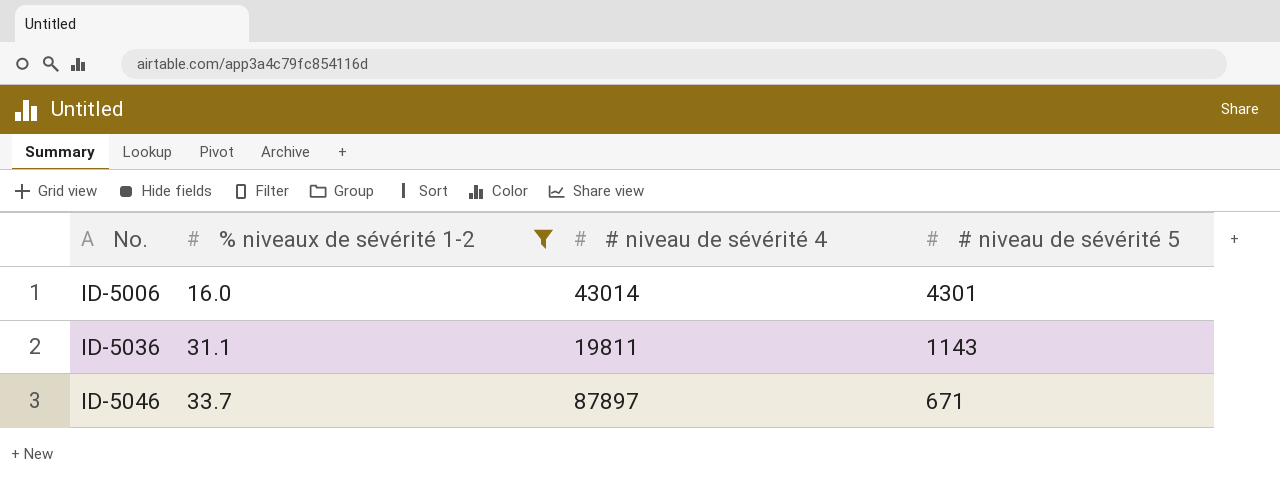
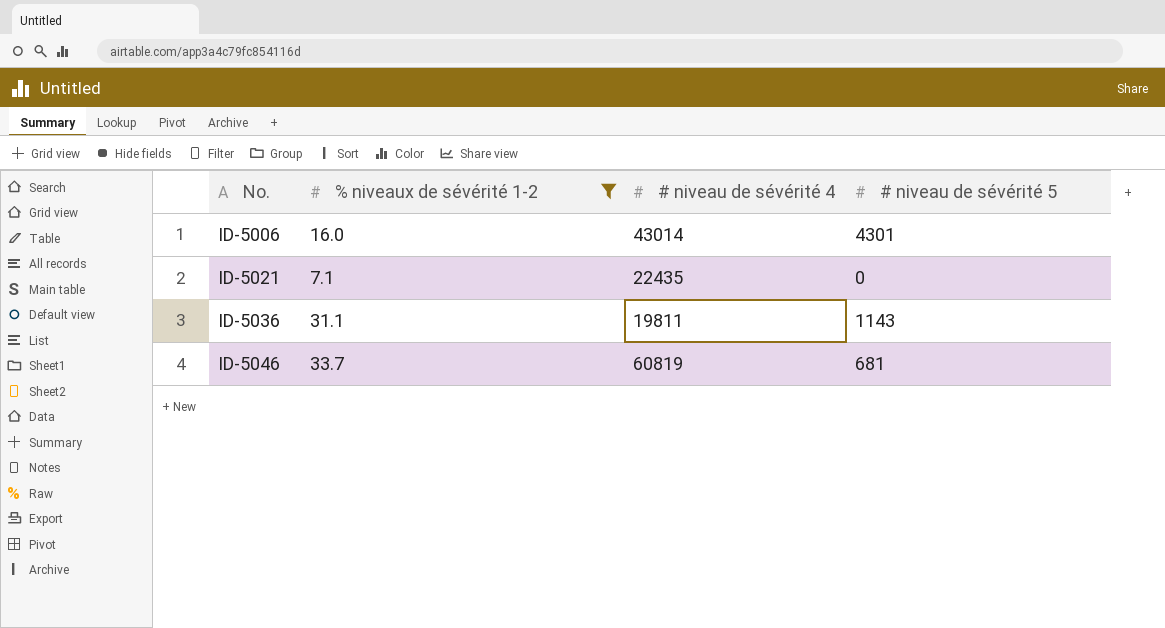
row ID-5021: none -> 7.1 | 22435 | 0
ID-5046 | # niveau de sévérité 4: 87897 -> 60819
ID-5046 | # niveau de sévérité 5: 671 -> 681

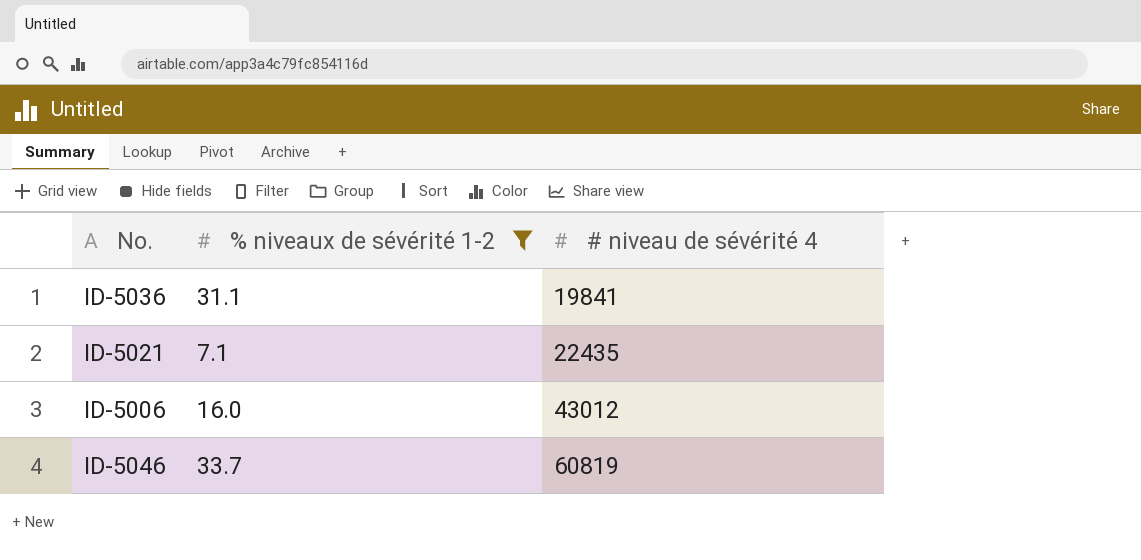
row order: No. ascending -> # niveau de sévérité 4 ascending
column # niveau de sévérité 5 | position: 4 -> none
ID-5036 | # niveau de sévérité 4: 19811 -> 19841
ID-5006 | # niveau de sévérité 4: 43014 -> 43012

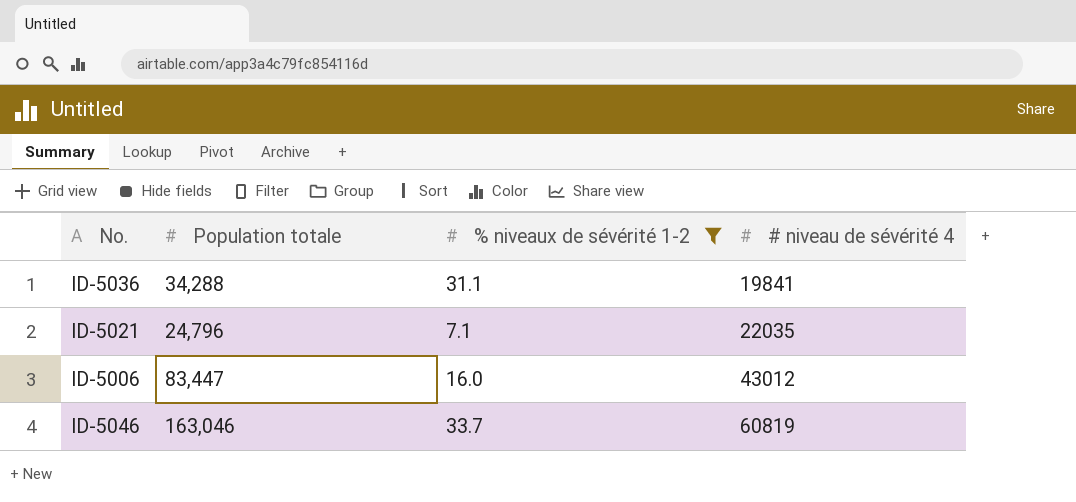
column Population totale | position: none -> 2
ID-5021 | # niveau de sévérité 4: 22435 -> 22035

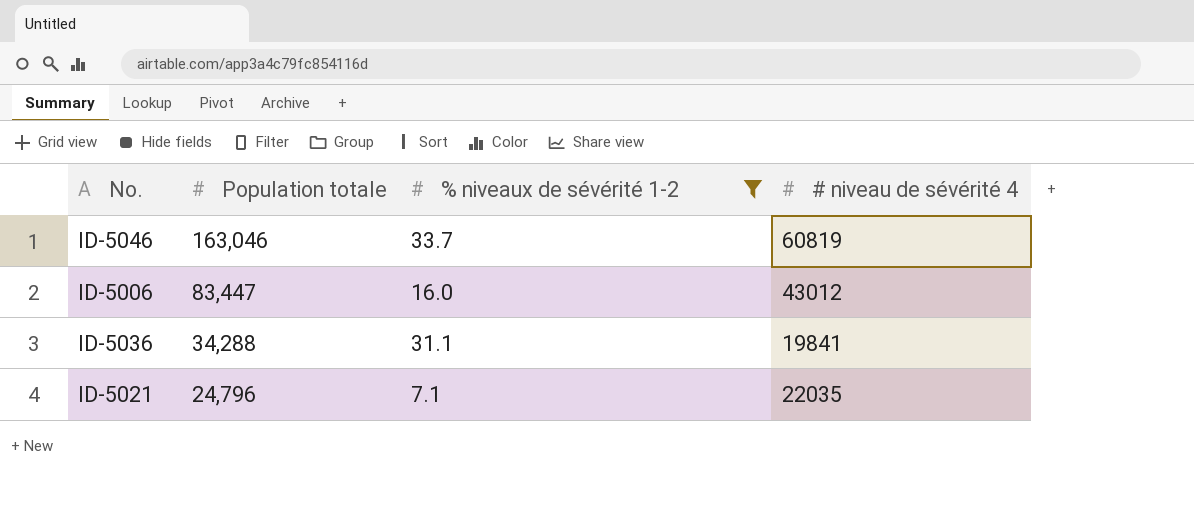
row order: # niveau de sévérité 4 ascending -> Population totale descending

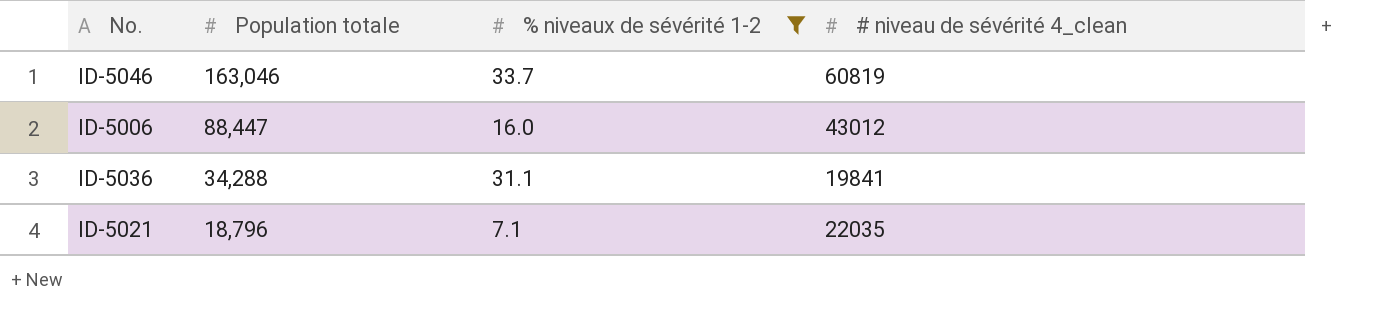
column name: # niveau de sévérité 4 -> # niveau de sévérité 4_clean
ID-5006 | Population totale: 83,447 -> 88,447
ID-5021 | Population totale: 24,796 -> 18,796

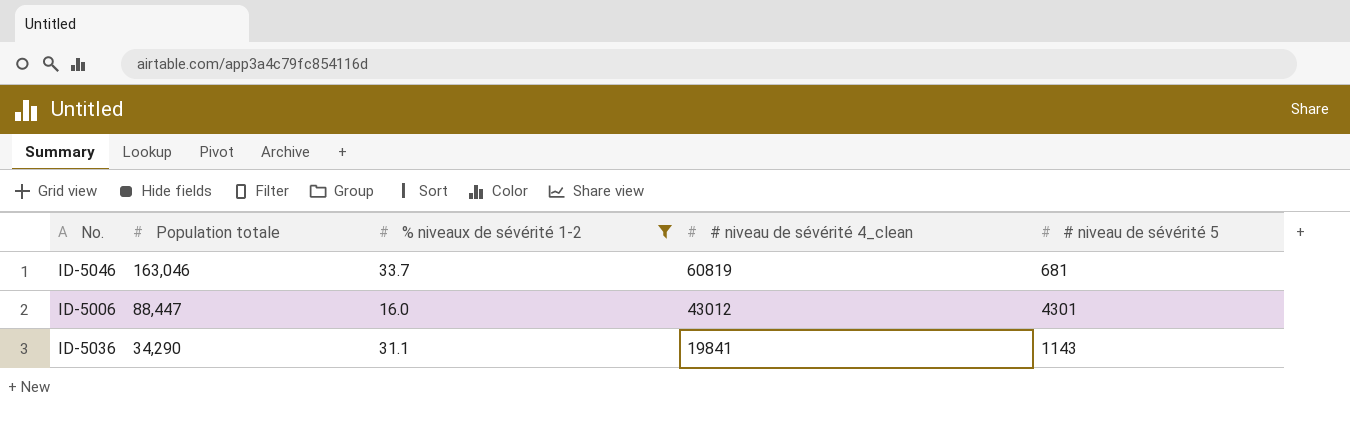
column # niveau de sévérité 5 | position: none -> 5
row ID-5021: 18,796 | 7.1 | 22035 -> none
ID-5036 | Population totale: 34,288 -> 34,290

